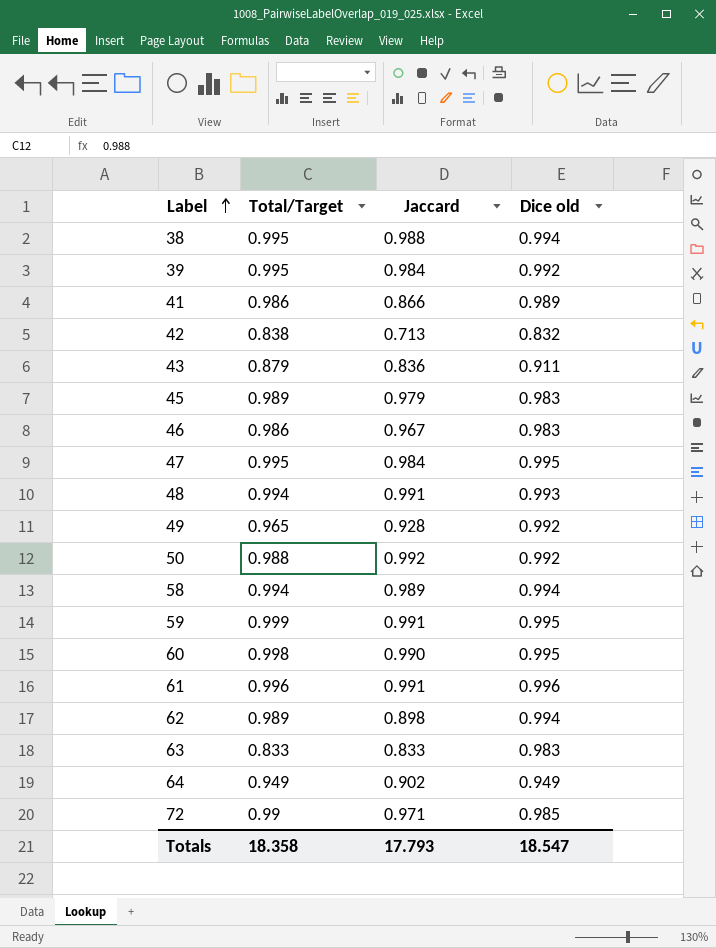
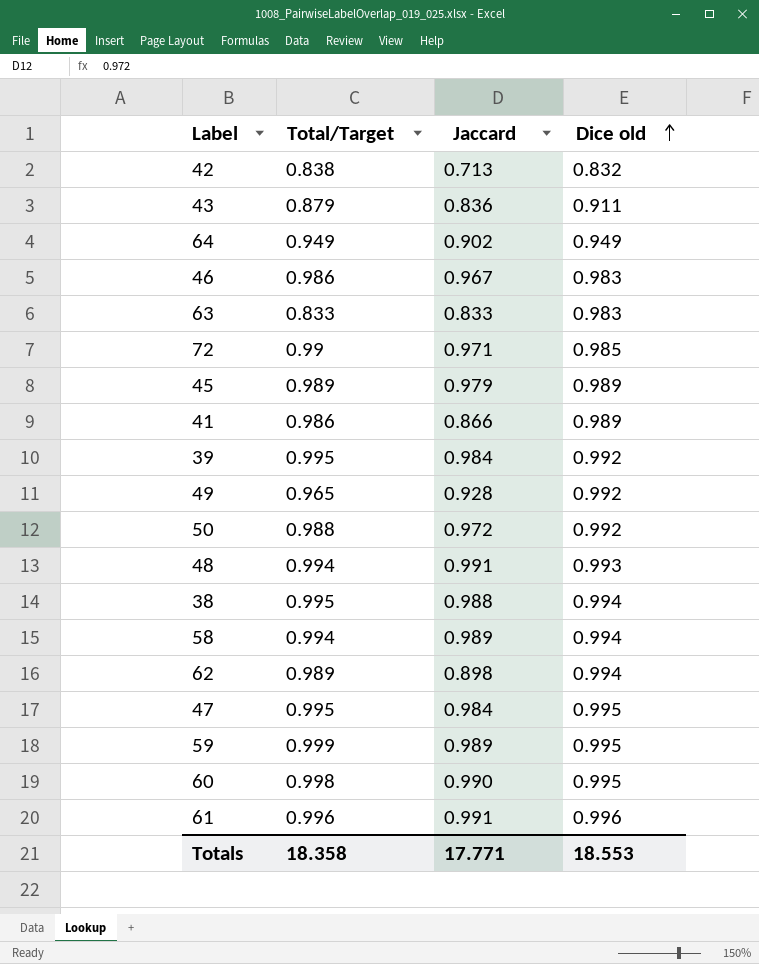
row order: Label ascending -> Dice old ascending
45 | Dice old: 0.983 -> 0.989
50 | Jaccard: 0.992 -> 0.972
59 | Jaccard: 0.991 -> 0.989
Totals | Jaccard: 17.793 -> 17.771
Totals | Dice old: 18.547 -> 18.553

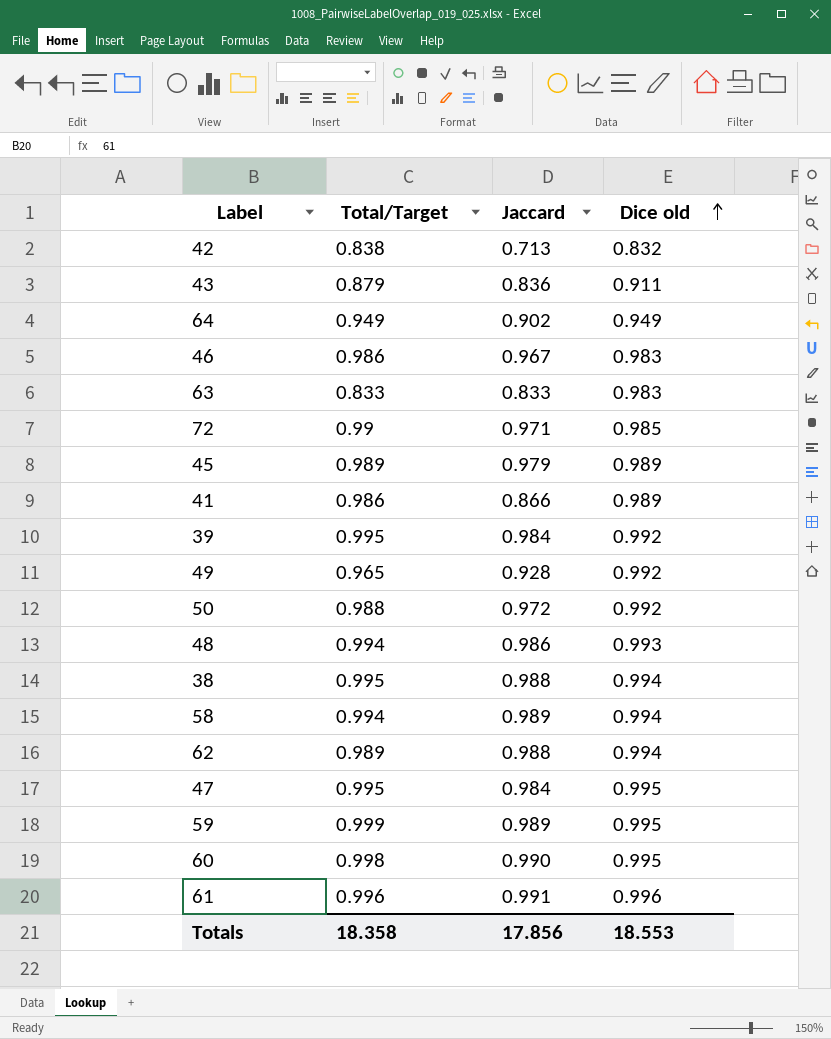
48 | Jaccard: 0.991 -> 0.986
62 | Jaccard: 0.898 -> 0.988
Totals | Jaccard: 17.771 -> 17.856

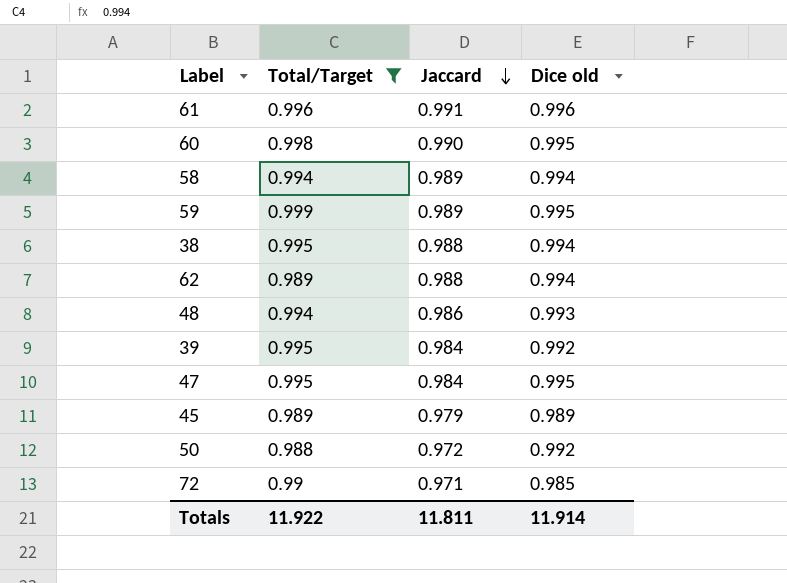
filter: none -> Total/Target >= 0.988
row order: Dice old ascending -> Jaccard descending
Totals | Total/Target: 18.358 -> 11.922
Totals | Jaccard: 17.856 -> 11.811
Totals | Dice old: 18.553 -> 11.914

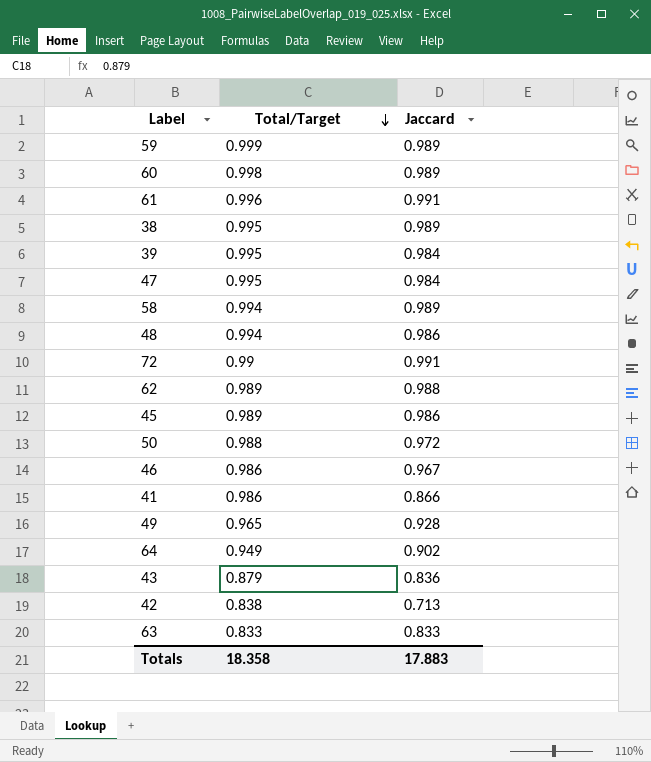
filter: Total/Target >= 0.988 -> none
row order: Jaccard descending -> Total/Target descending
column Dice old | position: 4 -> none
60 | Jaccard: 0.990 -> 0.989
38 | Jaccard: 0.988 -> 0.989
72 | Jaccard: 0.971 -> 0.991
45 | Jaccard: 0.979 -> 0.986
Totals | Total/Target: 11.922 -> 18.358
Totals | Jaccard: 11.811 -> 17.883

